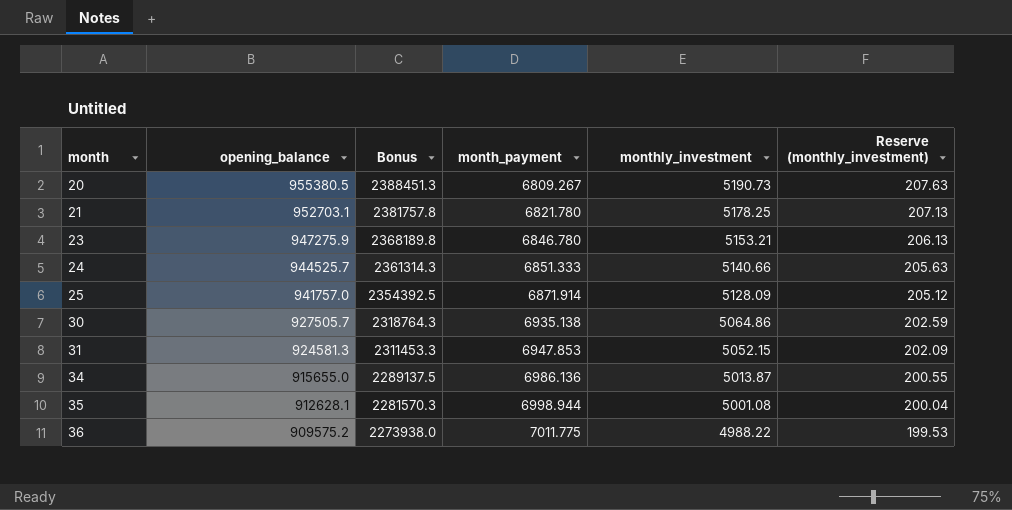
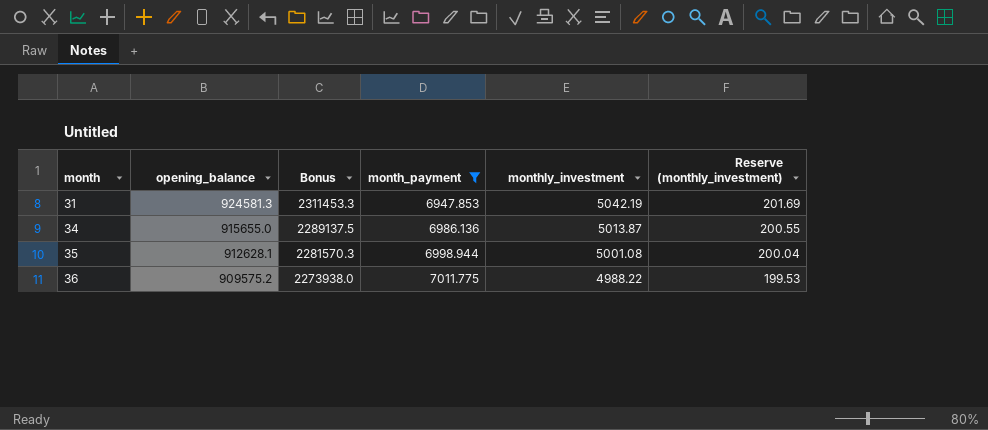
filter: none -> month_payment >= 6947.853
31 | monthly_investment: 5052.15 -> 5042.19
31 | Reserve (monthly_investment): 202.09 -> 201.69

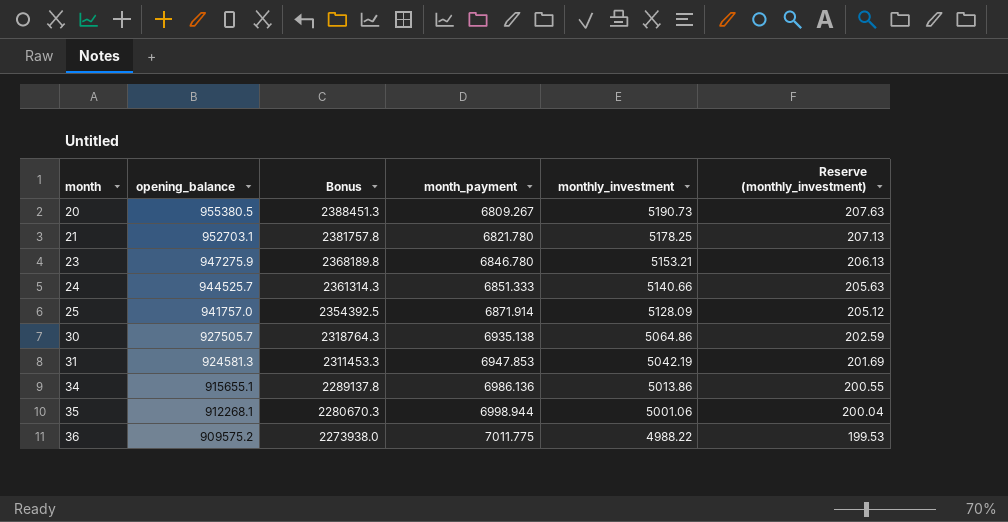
filter: month_payment >= 6947.853 -> none
34 | opening_balance: 915655.0 -> 915655.1
34 | Bonus: 2289137.5 -> 2289137.8
34 | monthly_investment: 5013.87 -> 5013.86
35 | opening_balance: 912628.1 -> 912268.1
35 | Bonus: 2281570.3 -> 2280670.3
35 | monthly_investment: 5001.08 -> 5001.06

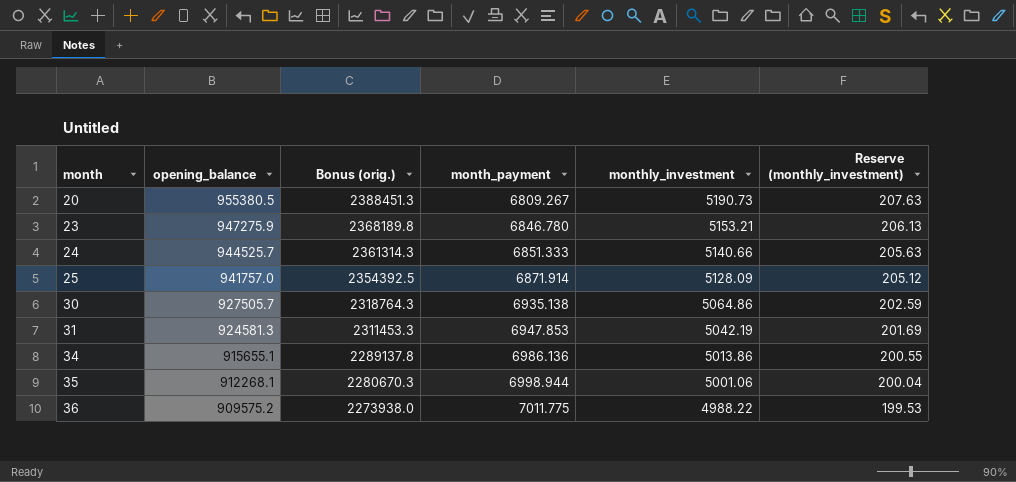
column name: Bonus -> Bonus (orig.)
row 21: 952703.1 | 2381757.8 | 6821.780 | 5178.25 | 207.13 -> none

